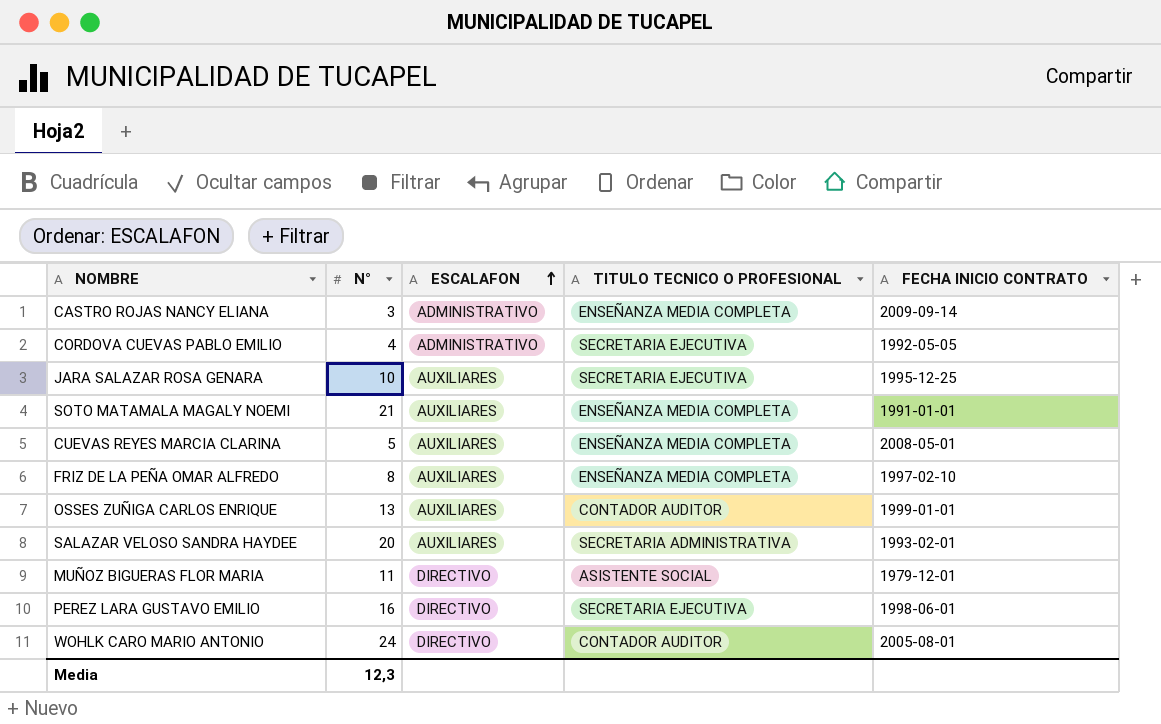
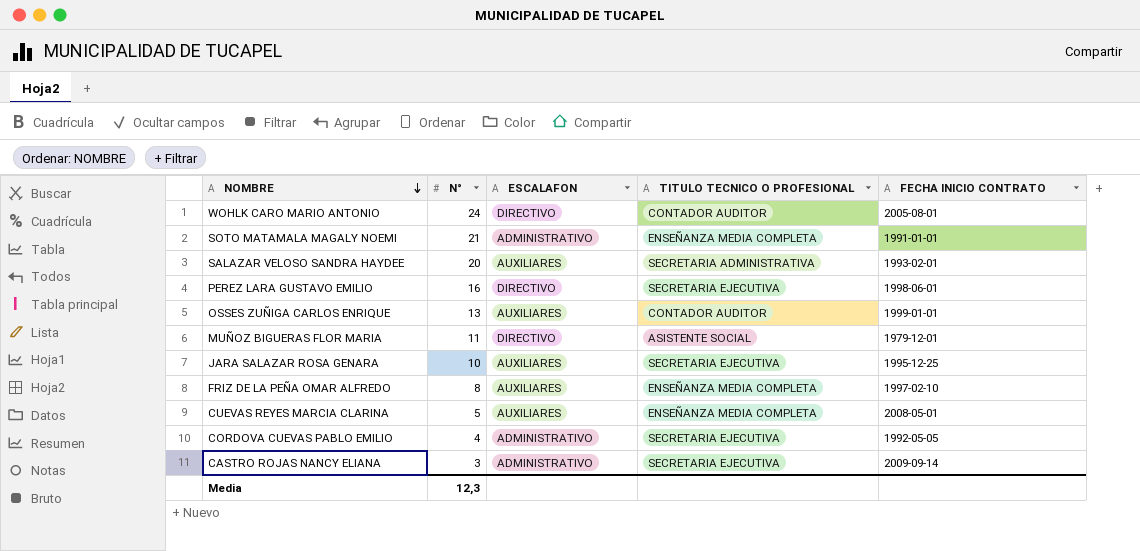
row order: ESCALAFON ascending -> NOMBRE descending
SOTO MATAMALA MAGALY NOEMI | ESCALAFON: AUXILIARES -> ADMINISTRATIVO
CASTRO ROJAS NANCY ELIANA | TITULO TECNICO O PROFESIONAL: ENSEÑANZA MEDIA COMPLETA -> SECRETARIA EJECUTIVA

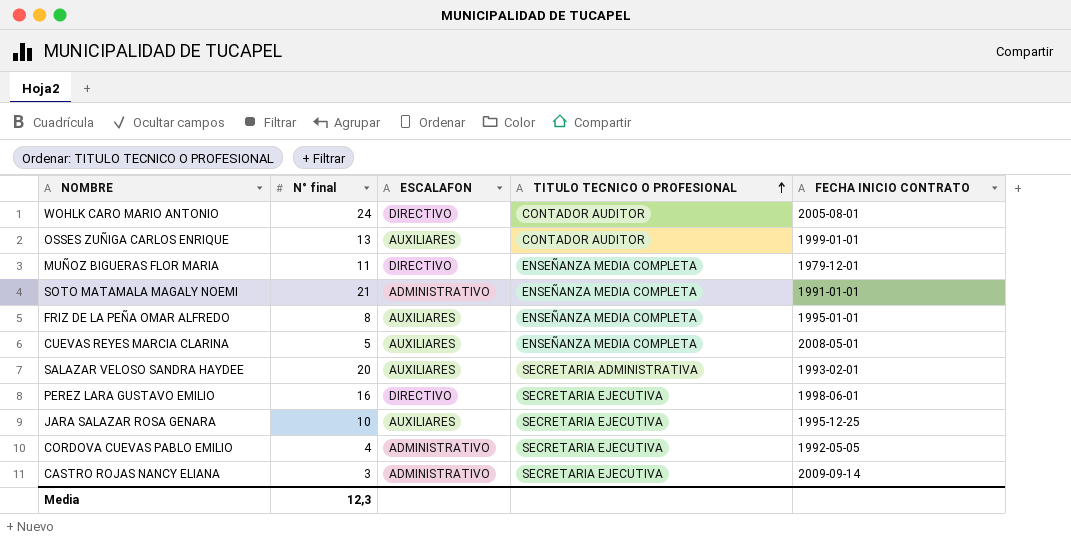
row order: NOMBRE descending -> TITULO TECNICO O PROFESIONAL ascending
column name: N° -> N° final
MUÑOZ BIGUERAS FLOR MARIA | TITULO TECNICO O PROFESIONAL: ASISTENTE SOCIAL -> ENSEÑANZA MEDIA COMPLETA
FRIZ DE LA PEÑA OMAR ALFREDO | FECHA INICIO CONTRATO: 1997-02-10 -> 1995-01-01

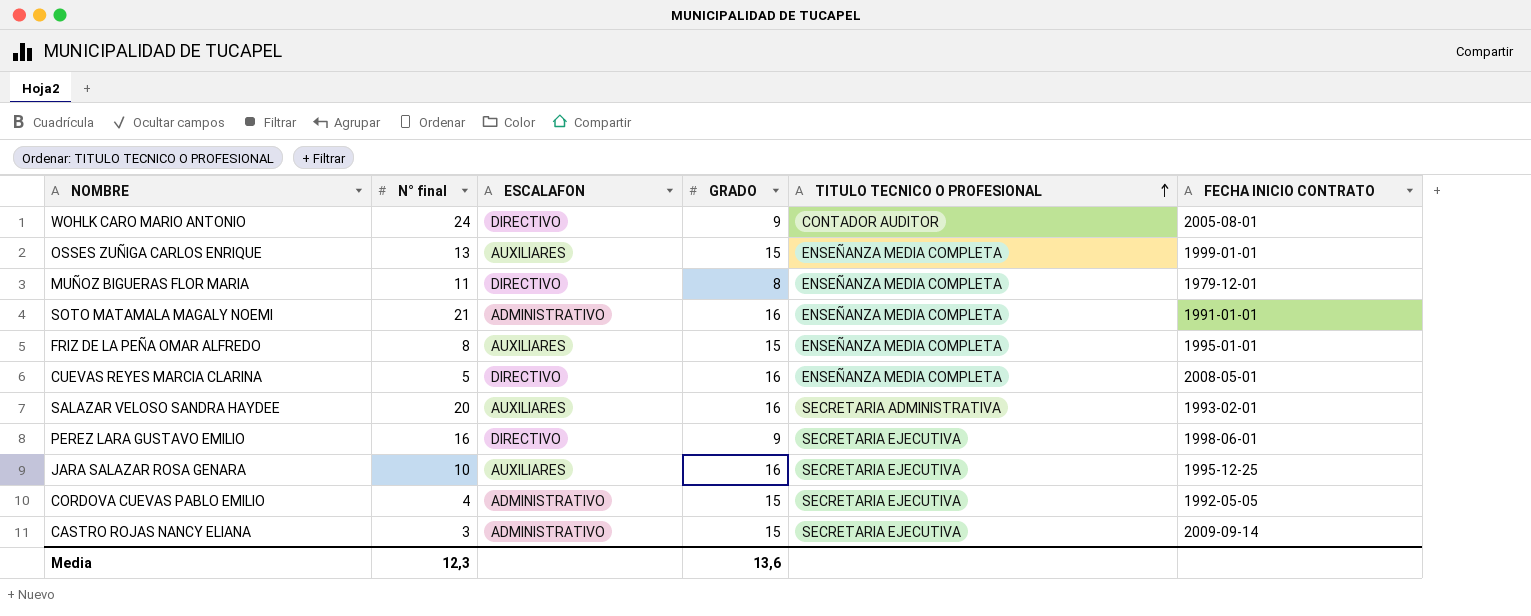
column GRADO | position: none -> 4
OSSES ZUÑIGA CARLOS ENRIQUE | TITULO TECNICO O PROFESIONAL: CONTADOR AUDITOR -> ENSEÑANZA MEDIA COMPLETA
CUEVAS REYES MARCIA CLARINA | ESCALAFON: AUXILIARES -> DIRECTIVO

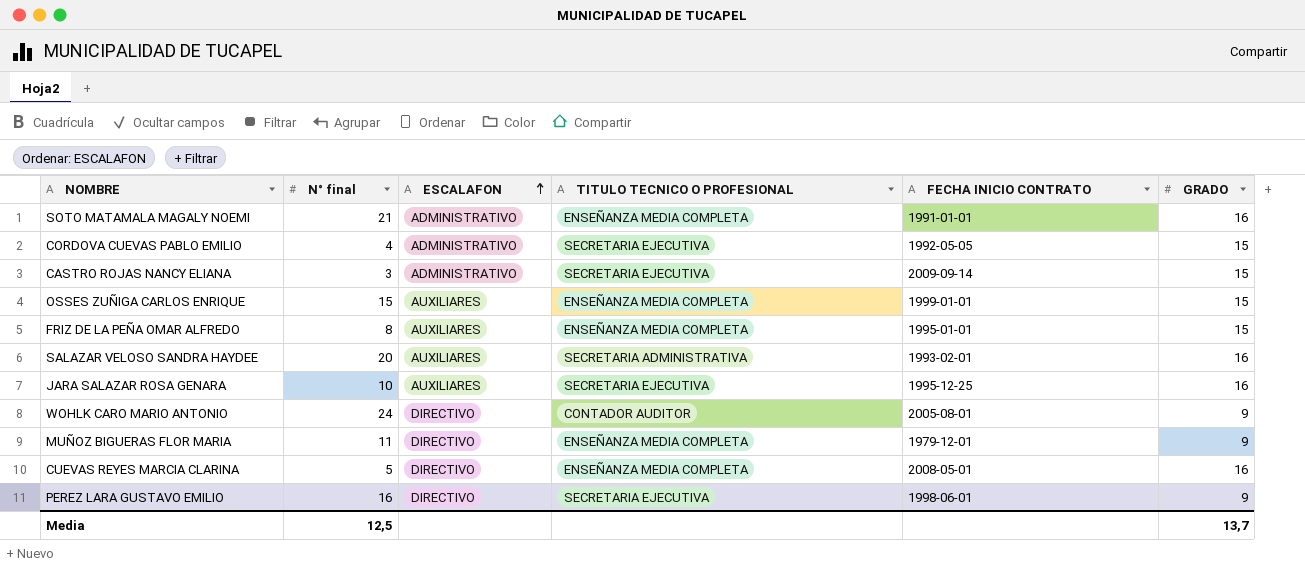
row order: TITULO TECNICO O PROFESIONAL ascending -> ESCALAFON ascending
column GRADO | position: 4 -> 6
OSSES ZUÑIGA CARLOS ENRIQUE | N° final: 13 -> 15
MUÑOZ BIGUERAS FLOR MARIA | GRADO: 8 -> 9
Media | N° final: 12,3 -> 12,5
Media | GRADO: 13,6 -> 13,7

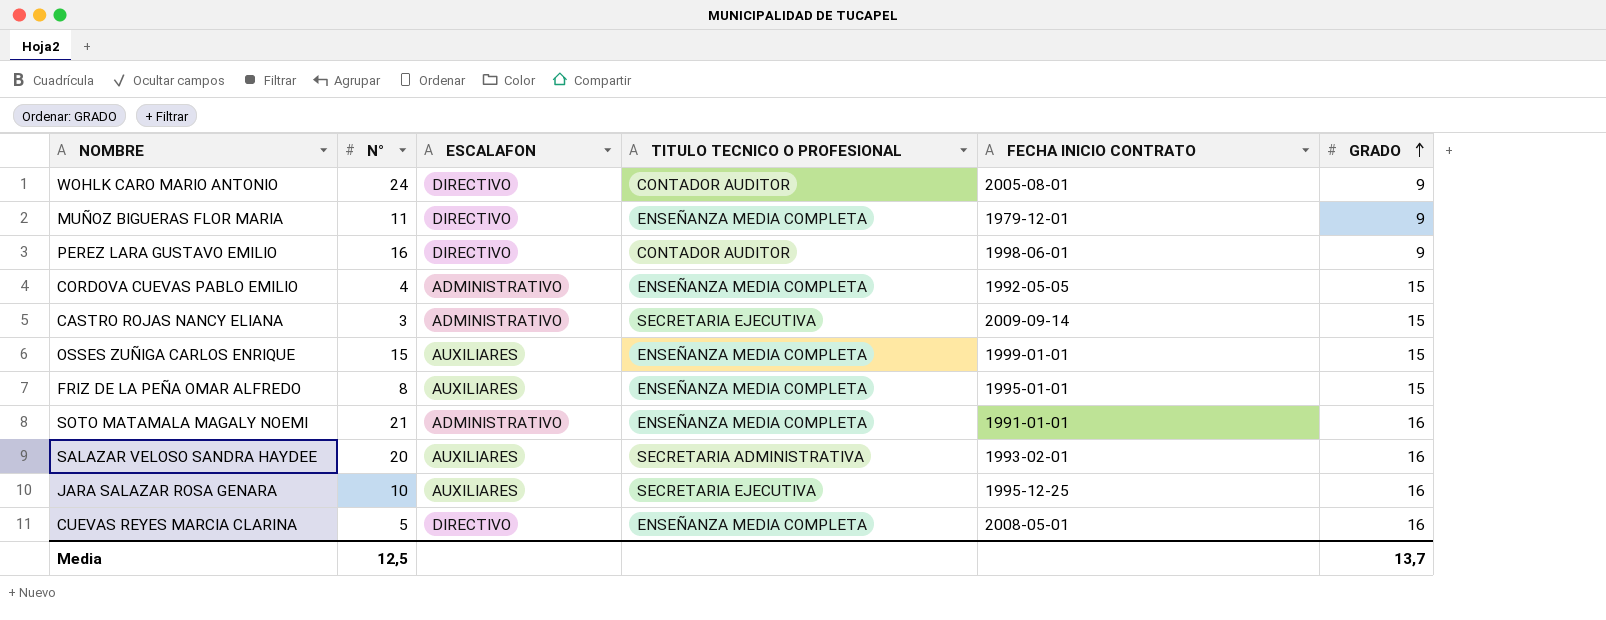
row order: ESCALAFON ascending -> GRADO ascending
column name: N° final -> N°
PEREZ LARA GUSTAVO EMILIO | TITULO TECNICO O PROFESIONAL: SECRETARIA EJECUTIVA -> CONTADOR AUDITOR
CORDOVA CUEVAS PABLO EMILIO | TITULO TECNICO O PROFESIONAL: SECRETARIA EJECUTIVA -> ENSEÑANZA MEDIA COMPLETA

